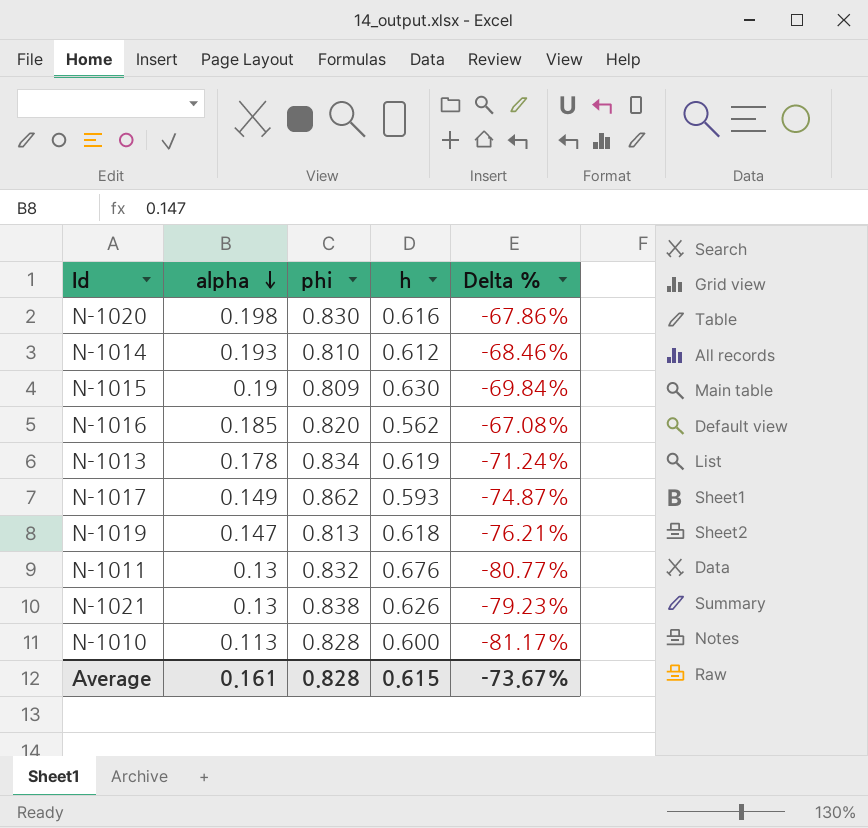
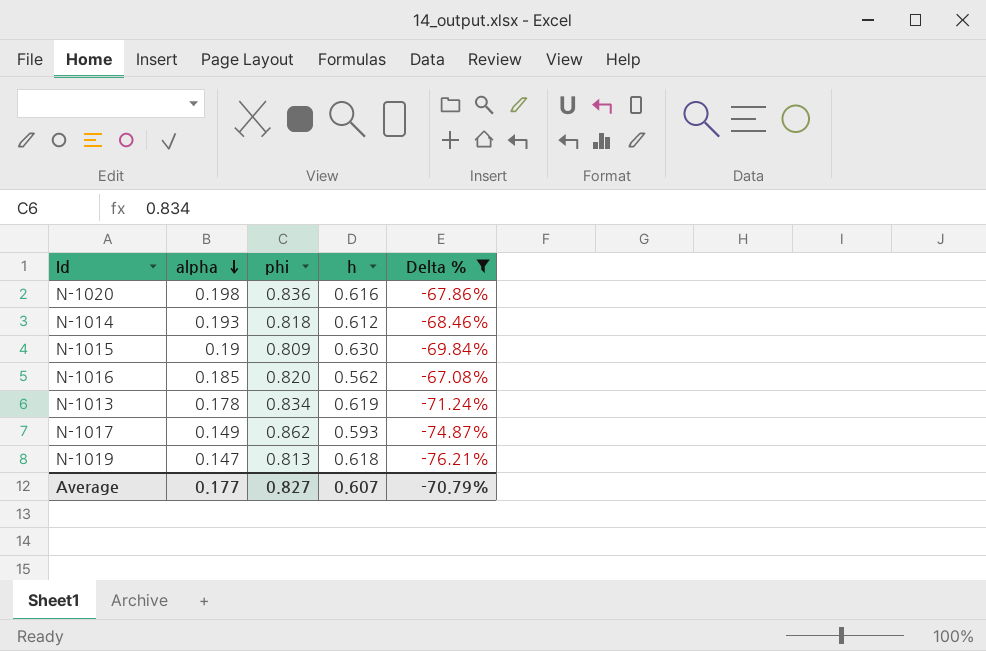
filter: none -> Delta % >= -76.21%
N-1020 | phi: 0.830 -> 0.836
N-1014 | phi: 0.810 -> 0.818
Average | alpha: 0.161 -> 0.177
Average | phi: 0.828 -> 0.827
Average | h: 0.615 -> 0.607
Average | Delta %: -73.67% -> -70.79%

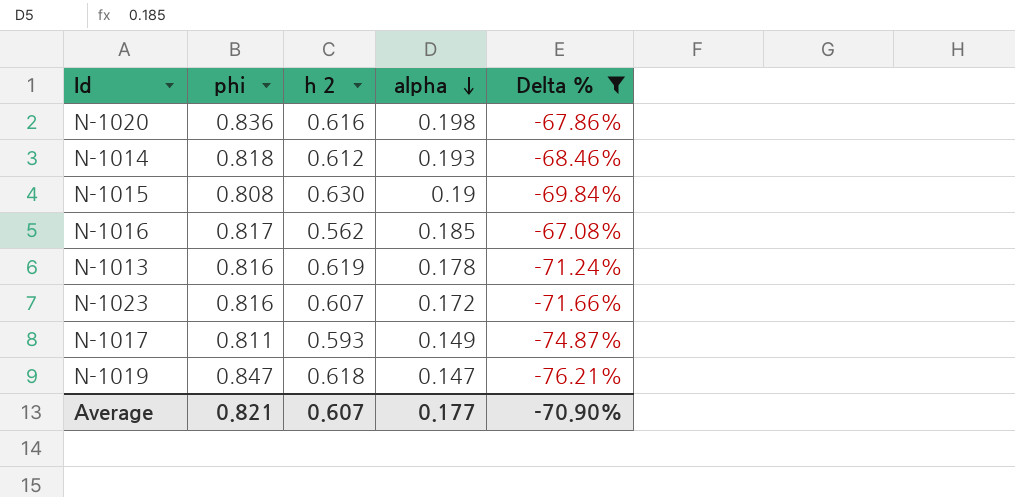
column name: h -> h 2
column alpha | position: 2 -> 4
N-1015 | phi: 0.809 -> 0.808
N-1016 | phi: 0.820 -> 0.817
N-1013 | phi: 0.834 -> 0.816
row N-1023: none -> 0.816 | 0.607 | 0.172 | -71.66%
N-1017 | phi: 0.862 -> 0.811
N-1019 | phi: 0.813 -> 0.847
Average | phi: 0.827 -> 0.821
Average | Delta %: -70.79% -> -70.90%

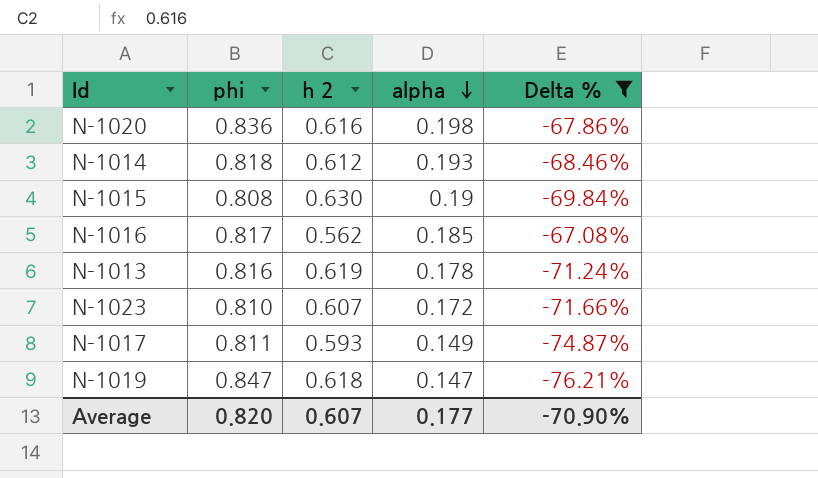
N-1023 | phi: 0.816 -> 0.810
Average | phi: 0.821 -> 0.820

